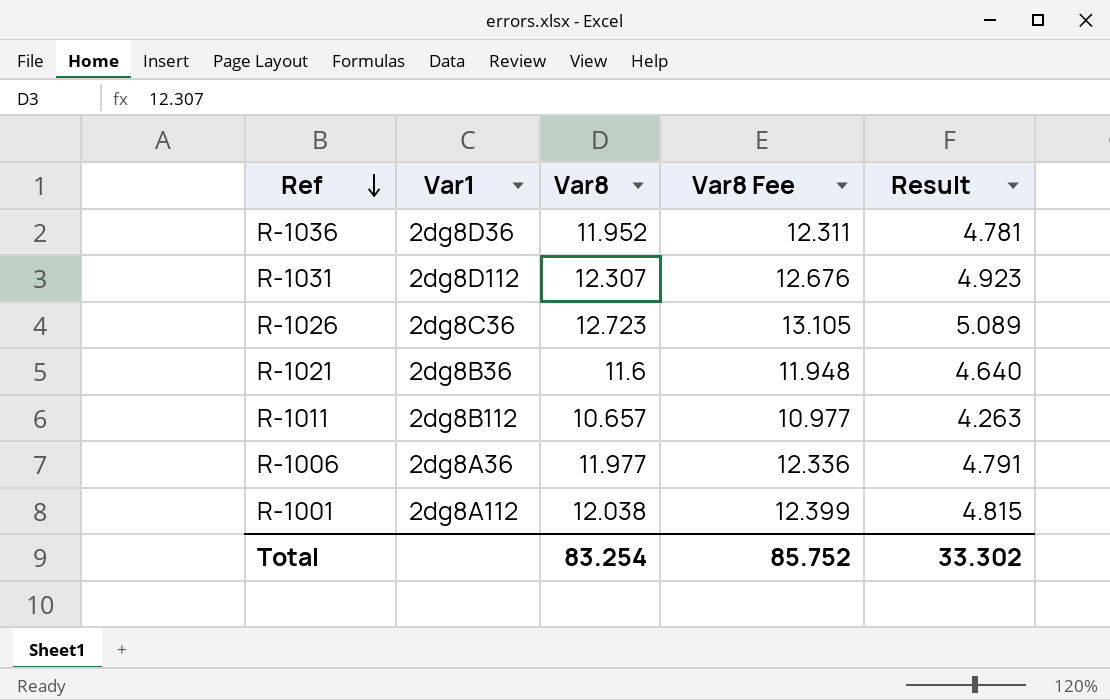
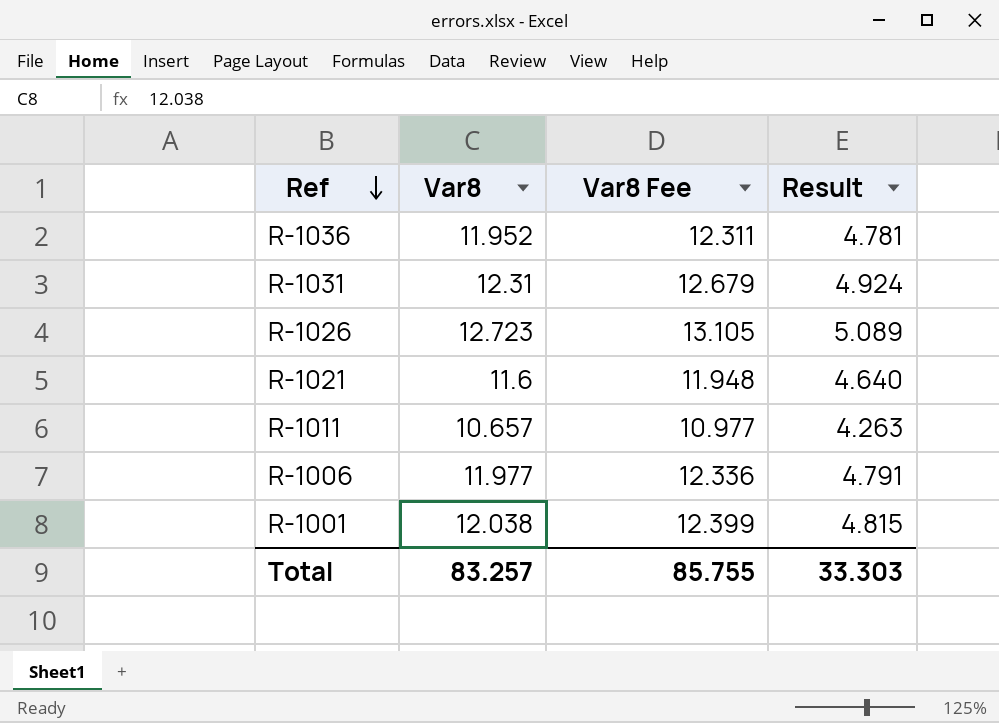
column Var1 | position: 2 -> none
R-1031 | Var8: 12.307 -> 12.31
R-1031 | Var8 Fee: 12.676 -> 12.679
R-1031 | Result: 4.923 -> 4.924
Total | Var8: 83.254 -> 83.257
Total | Var8 Fee: 85.752 -> 85.755
Total | Result: 33.302 -> 33.303

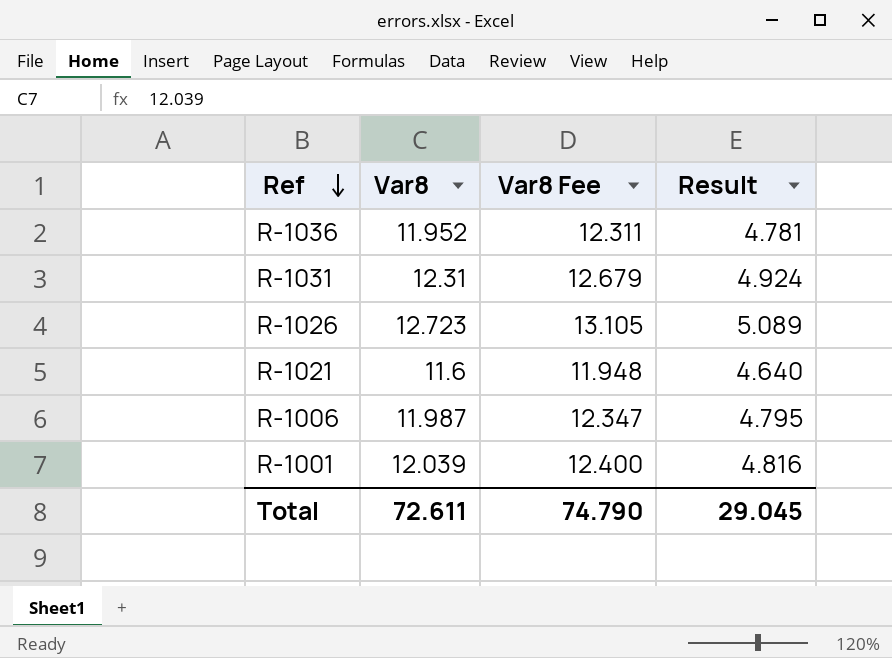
row R-1011: 10.657 | 10.977 | 4.263 -> none
R-1006 | Var8: 11.977 -> 11.987
R-1006 | Var8 Fee: 12.336 -> 12.347
R-1006 | Result: 4.791 -> 4.795
R-1001 | Var8: 12.038 -> 12.039
R-1001 | Var8 Fee: 12.399 -> 12.400
R-1001 | Result: 4.815 -> 4.816
Total | Var8: 83.257 -> 72.611
Total | Var8 Fee: 85.755 -> 74.790
Total | Result: 33.303 -> 29.045

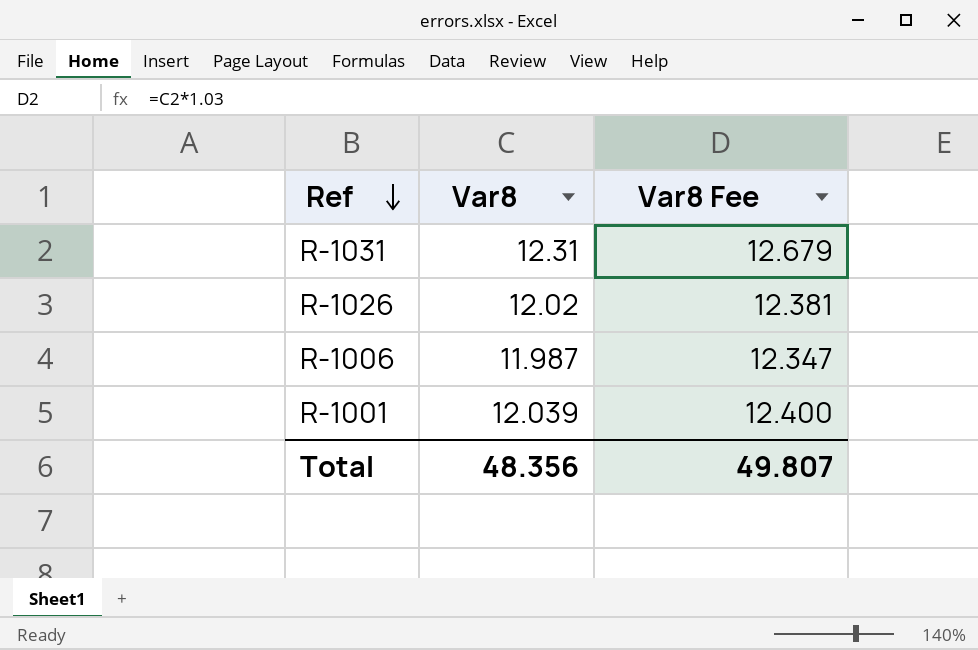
column Result | formula: [Var8] * 0.4 -> none
row R-1036: 11.952 | 12.311 | 4.781 -> none
row R-1021: 11.6 | 11.948 | 4.640 -> none
R-1026 | Var8: 12.723 -> 12.02
R-1026 | Var8 Fee: 13.105 -> 12.381
Total | Var8: 72.611 -> 48.356
Total | Var8 Fee: 74.790 -> 49.807

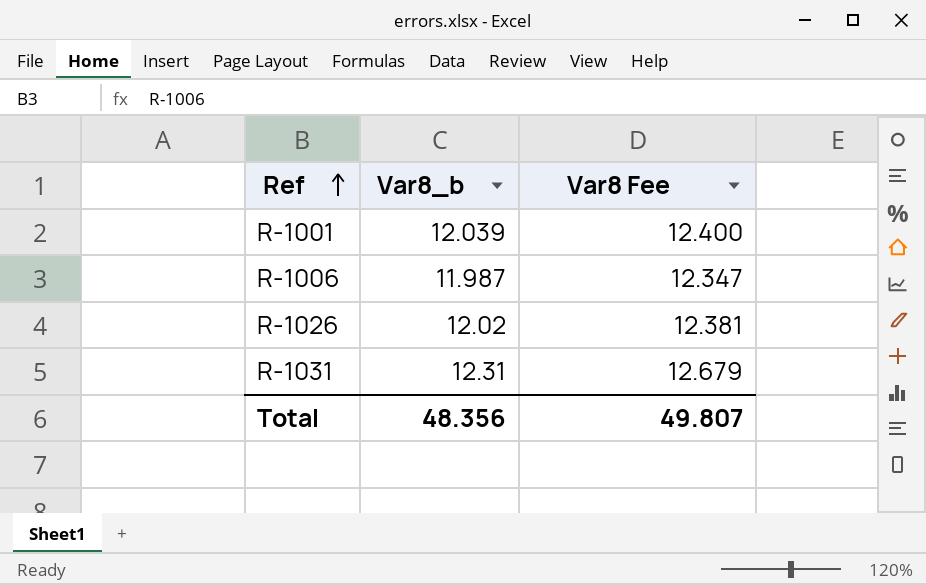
row order: Ref descending -> Ref ascending
column name: Var8 -> Var8_b

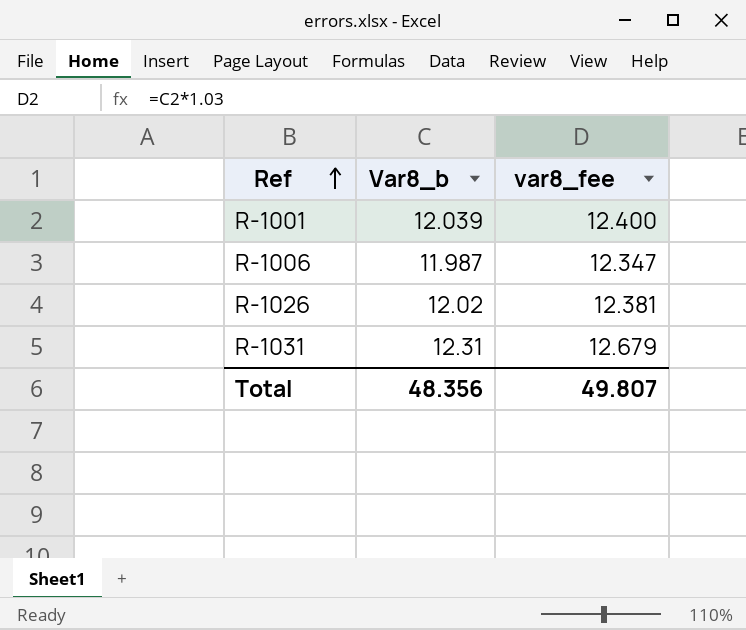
column name: Var8 Fee -> var8_fee

